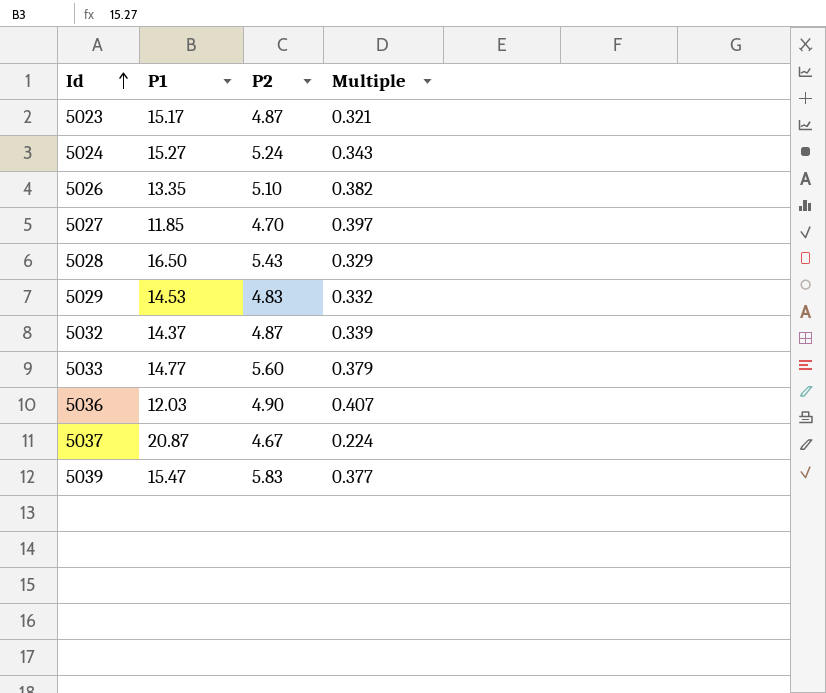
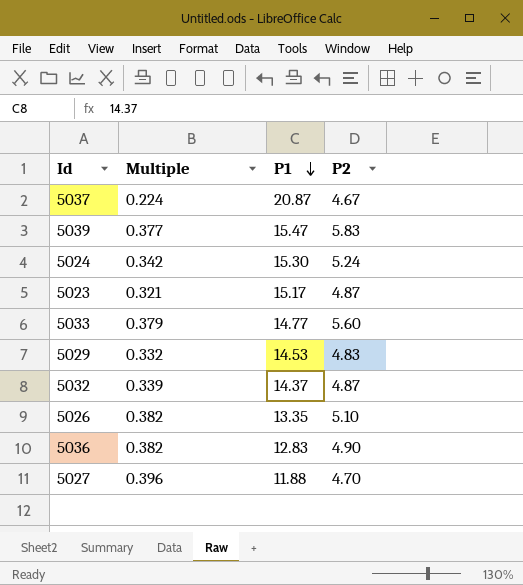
row order: Id ascending -> P1 descending
column Multiple | position: 4 -> 2
row 5028: 16.50 | 5.43 | 0.329 -> none
5024 | Multiple: 0.343 -> 0.342
5024 | P1: 15.27 -> 15.30
5036 | Multiple: 0.407 -> 0.382
5036 | P1: 12.03 -> 12.83
5027 | Multiple: 0.397 -> 0.396
5027 | P1: 11.85 -> 11.88

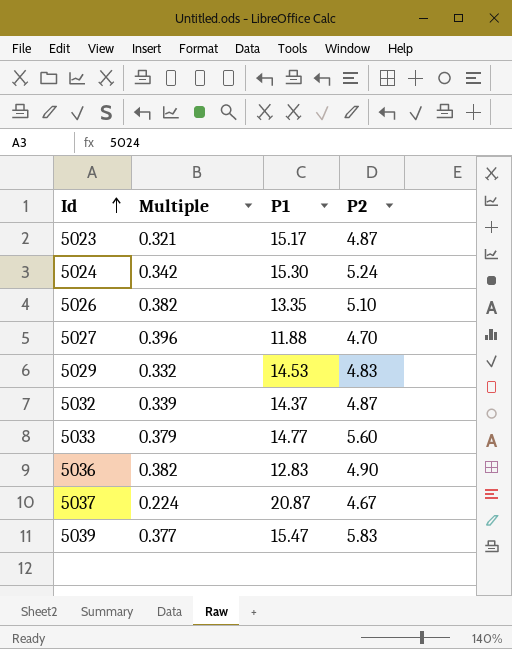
row order: P1 descending -> Id ascending

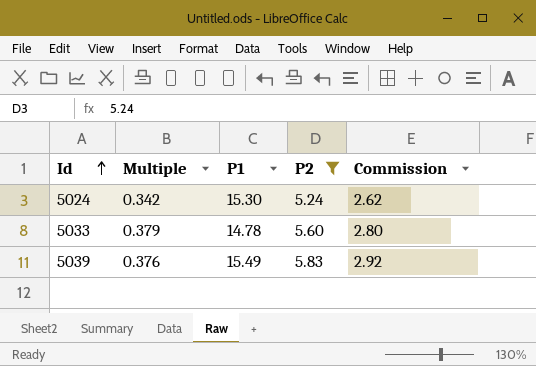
filter: none -> P2 >= 5.24
column Commission | formula: none -> [P2] * 0.5
5033 | P1: 14.77 -> 14.78
5039 | Multiple: 0.377 -> 0.376
5039 | P1: 15.47 -> 15.49

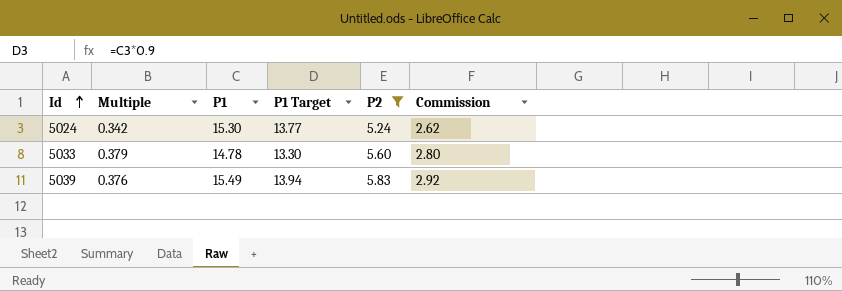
column P1 Target | formula: none -> [P1] * 0.9

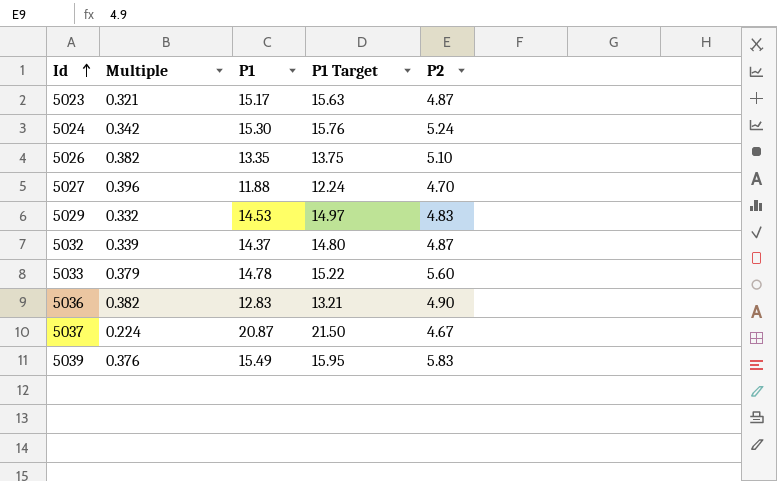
filter: P2 >= 5.24 -> none
column Commission | formula: [P2] * 0.5 -> none
column P1 Target | formula: [P1] * 0.9 -> [P1] * 1.03

